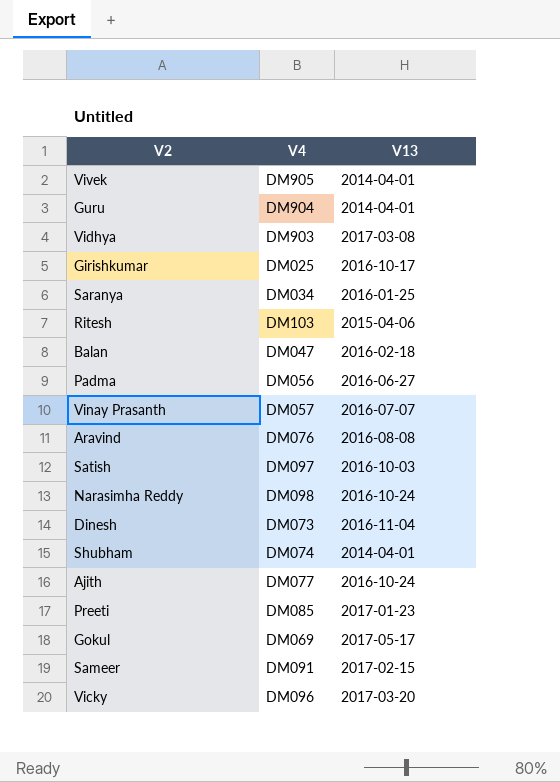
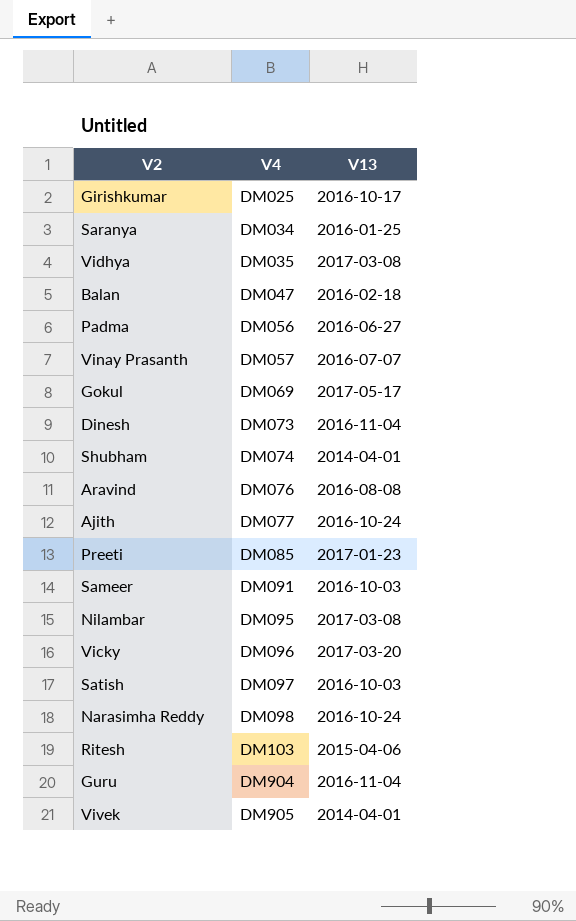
row order: none -> V4 ascending
Vidhya | V4: DM903 -> DM035
Sameer | V13: 2017-02-15 -> 2016-10-03
row Nilambar: none -> DM095 | 2017-03-08
Guru | V13: 2014-04-01 -> 2016-11-04

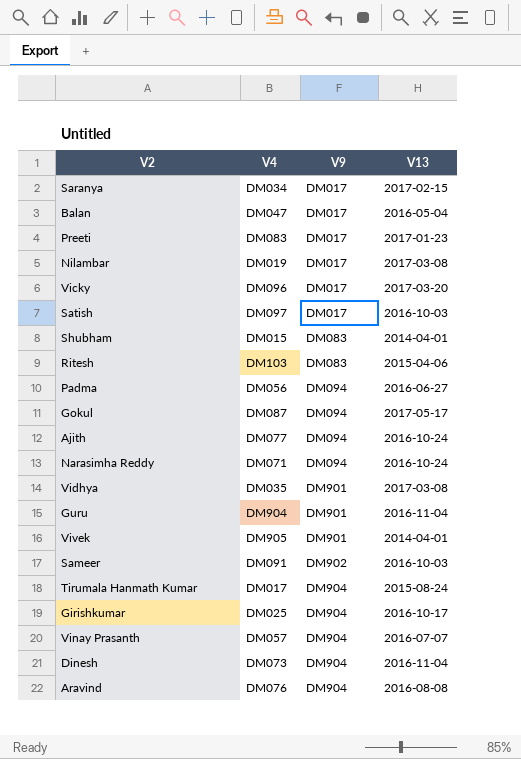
row order: V4 ascending -> V9 ascending
column V9 | position: none -> 3
Saranya | V13: 2016-01-25 -> 2017-02-15
Balan | V13: 2016-02-18 -> 2016-05-04
Preeti | V4: DM085 -> DM083
Nilambar | V4: DM095 -> DM019
Shubham | V4: DM074 -> DM015
Gokul | V4: DM069 -> DM087
Narasimha Reddy | V4: DM098 -> DM071
row Tirumala Hanmath Kumar: none -> DM017 | DM904 | 2015-08-24

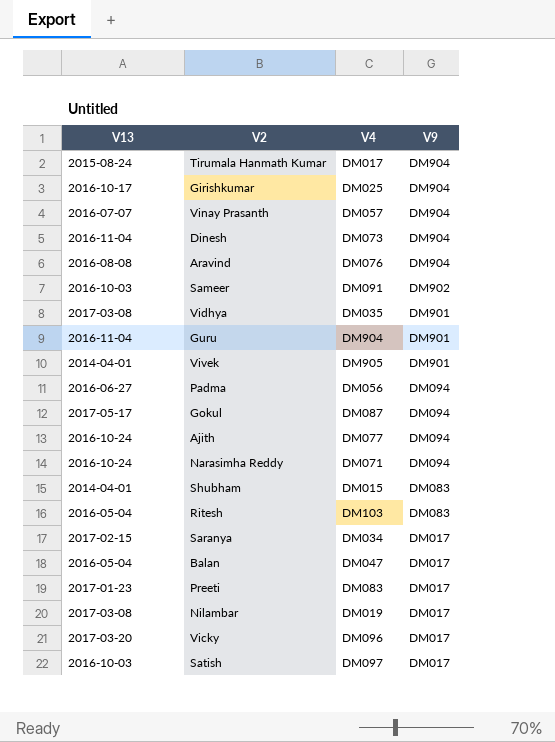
row order: V9 ascending -> V9 descending
column V13 | position: 4 -> 1
Ritesh | V13: 2015-04-06 -> 2016-05-04

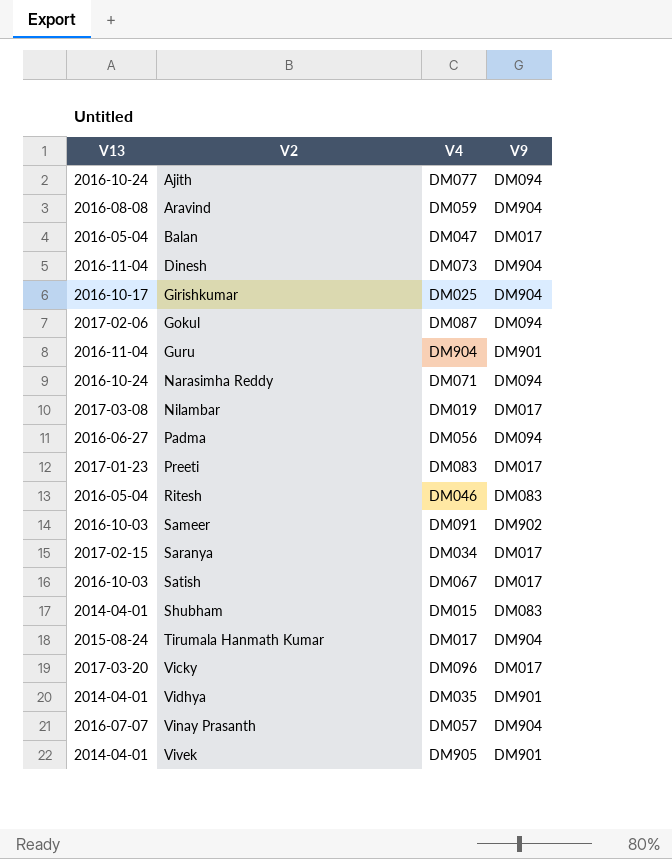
row order: V9 descending -> V2 ascending
Aravind | V4: DM076 -> DM059
Gokul | V13: 2017-05-17 -> 2017-02-06
Ritesh | V4: DM103 -> DM046
Satish | V4: DM097 -> DM067
Vidhya | V13: 2017-03-08 -> 2014-04-01

